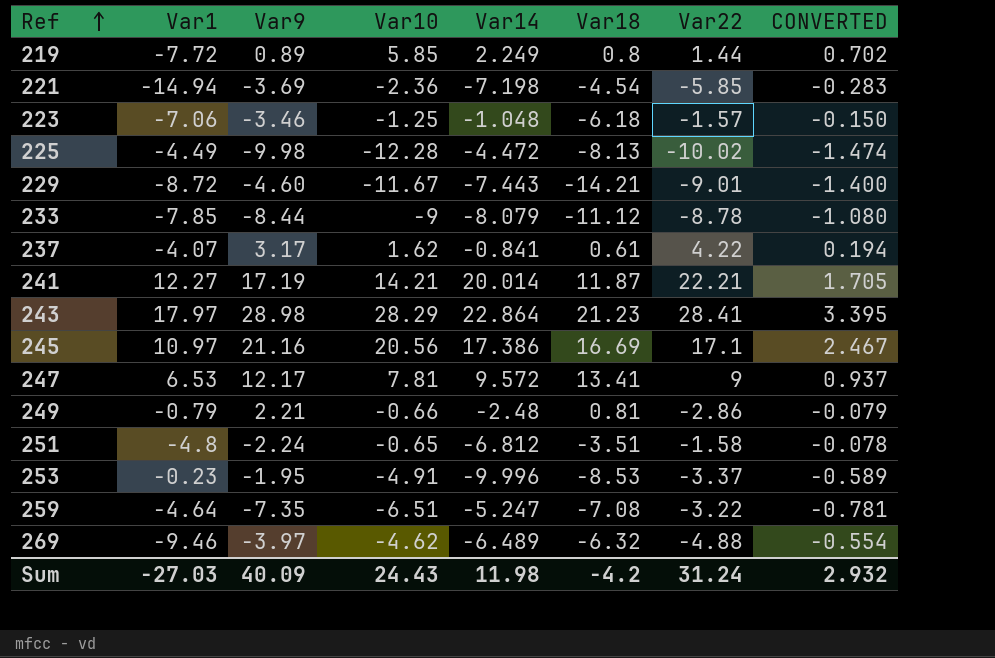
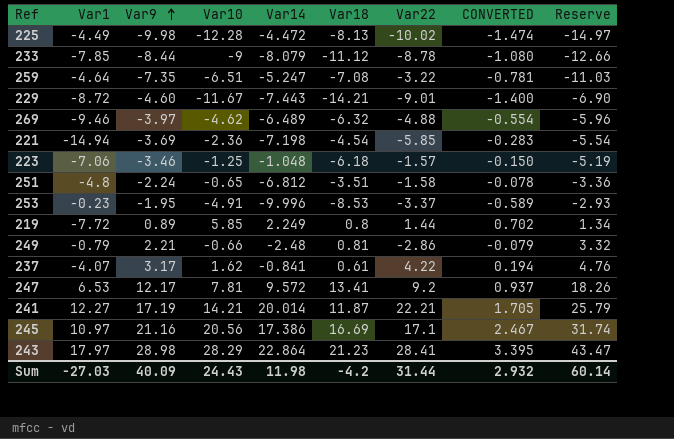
row order: Ref ascending -> Var9 ascending
column Reserve | formula: none -> [Var9] * 1.5
247 | Var22: 9 -> 9.2
Sum | Var22: 31.24 -> 31.44

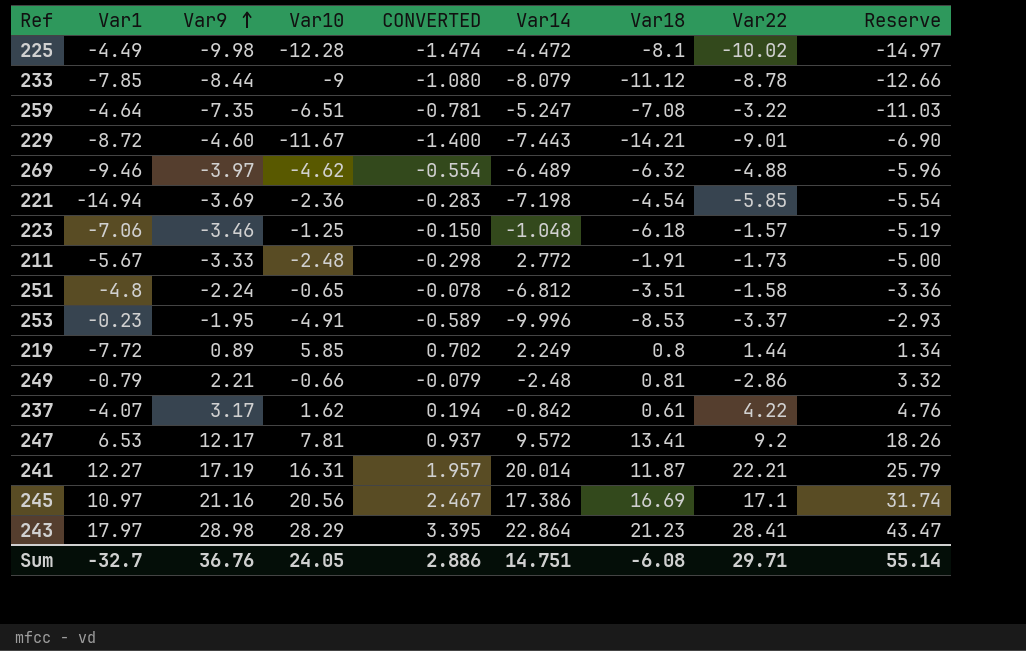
column CONVERTED | position: 8 -> 5
225 | Var18: -8.13 -> -8.1
row 211: none -> -5.67 | -3.33 | -2.48 | -0.298 | 2.772 | -1.91 | -1.73 | -5.00
237 | Var14: -0.841 -> -0.842
241 | Var10: 14.21 -> 16.31
241 | CONVERTED: 1.705 -> 1.957
Sum | Var1: -27.03 -> -32.7
Sum | Var9: 40.09 -> 36.76
Sum | Var10: 24.43 -> 24.05
Sum | CONVERTED: 2.932 -> 2.886
Sum | Var14: 11.98 -> 14.751
Sum | Var18: -4.2 -> -6.08
Sum | Var22: 31.44 -> 29.71
Sum | Reserve: 60.14 -> 55.14

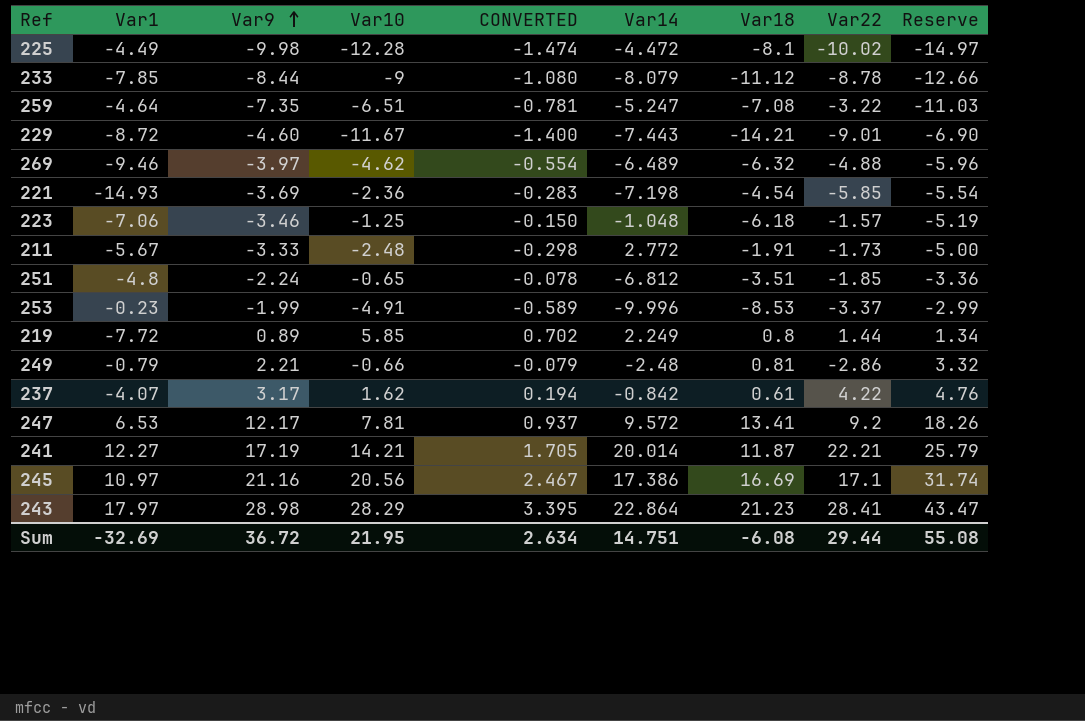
221 | Var1: -14.94 -> -14.93
251 | Var22: -1.58 -> -1.85
253 | Var9: -1.95 -> -1.99
253 | Reserve: -2.93 -> -2.99
241 | Var10: 16.31 -> 14.21
241 | CONVERTED: 1.957 -> 1.705
Sum | Var1: -32.7 -> -32.69
Sum | Var9: 36.76 -> 36.72
Sum | Var10: 24.05 -> 21.95
Sum | CONVERTED: 2.886 -> 2.634
Sum | Var22: 29.71 -> 29.44
Sum | Reserve: 55.14 -> 55.08

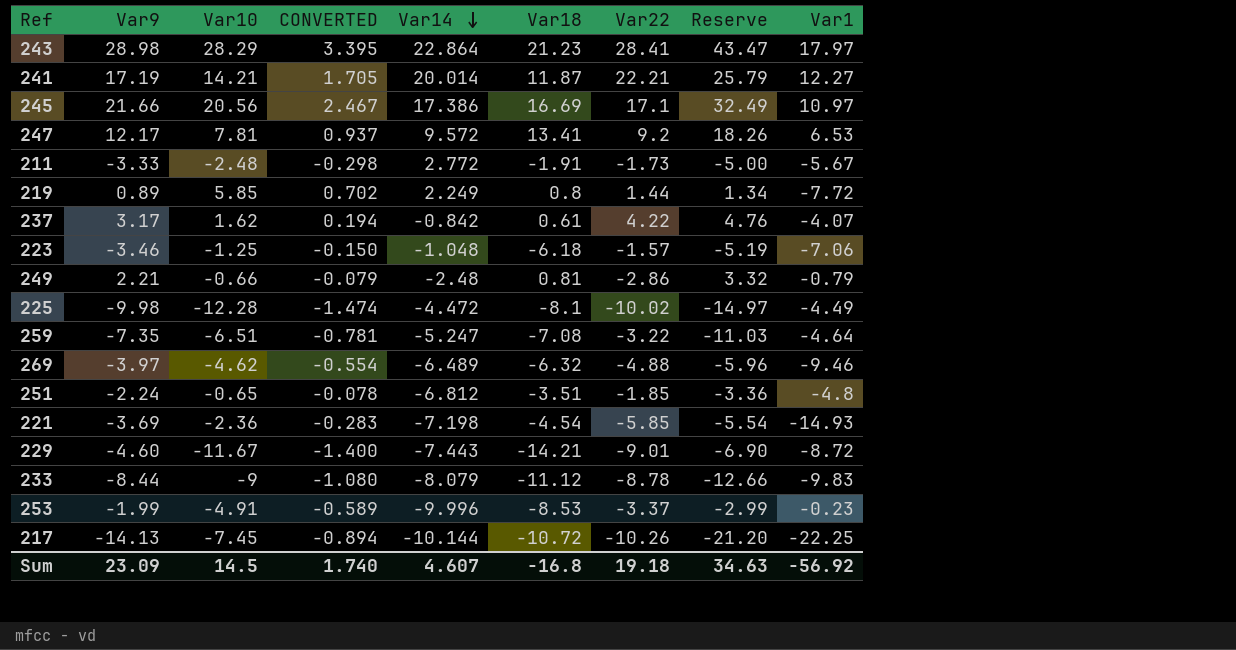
row order: Var9 ascending -> Var14 descending
column Var1 | position: 2 -> 9
245 | Var9: 21.16 -> 21.66
245 | Reserve: 31.74 -> 32.49
233 | Var1: -7.85 -> -9.83
row 217: none -> -14.13 | -7.45 | -0.894 | -10.144 | -10.72 | -10.26 | -21.20 | -22.25
Sum | Var9: 36.72 -> 23.09
Sum | Var10: 21.95 -> 14.5
Sum | CONVERTED: 2.634 -> 1.740
Sum | Var14: 14.751 -> 4.607
Sum | Var18: -6.08 -> -16.8
Sum | Var22: 29.44 -> 19.18
Sum | Reserve: 55.08 -> 34.63
Sum | Var1: -32.69 -> -56.92

